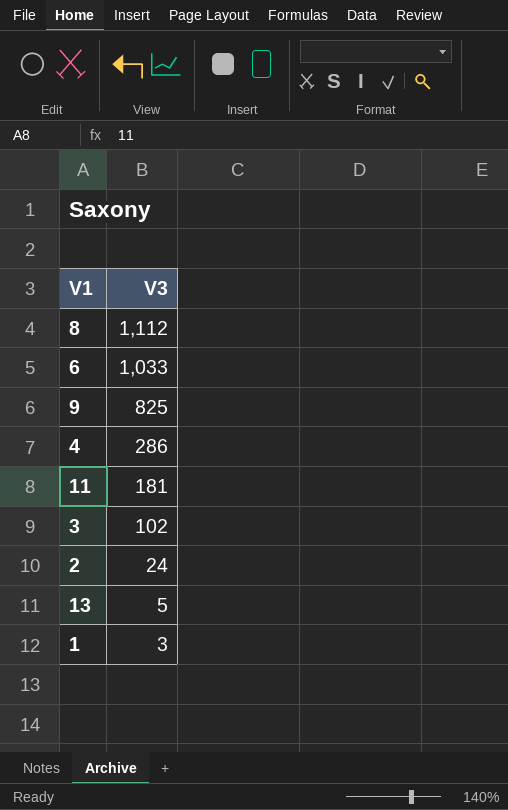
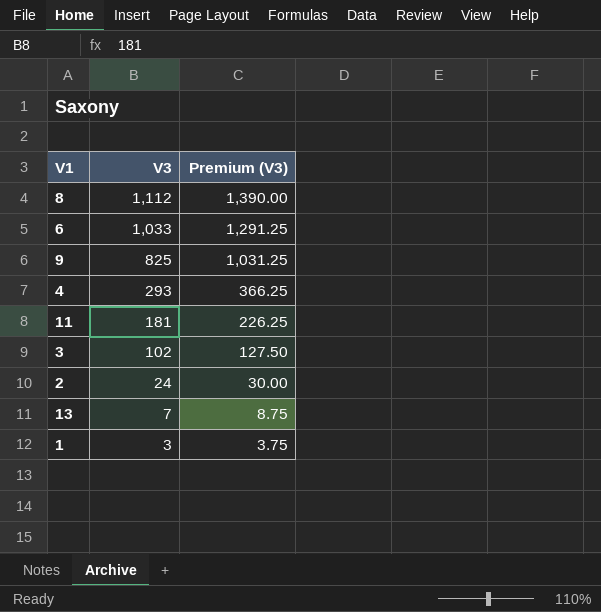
column Premium (V3) | formula: none -> [V3] * 1.25
4 | V3: 286 -> 293
13 | V3: 5 -> 7

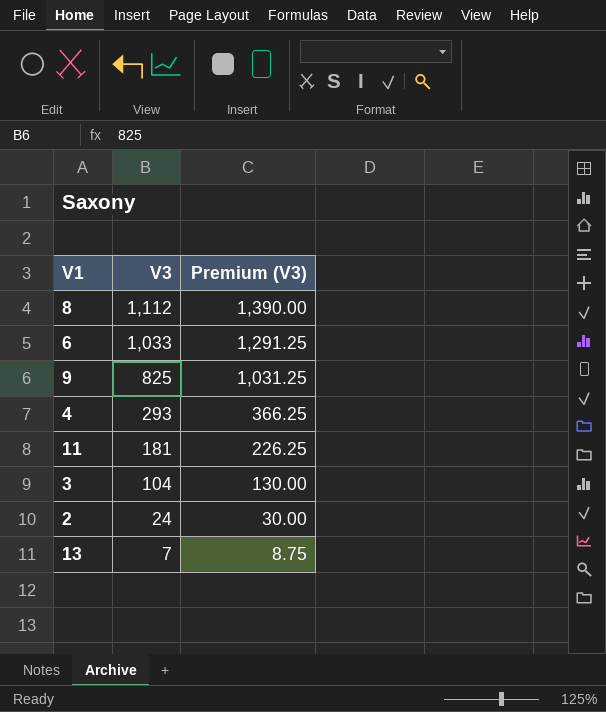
row 1: 3 | 3.75 -> none
3 | V3: 102 -> 104
3 | Premium (V3): 127.50 -> 130.00

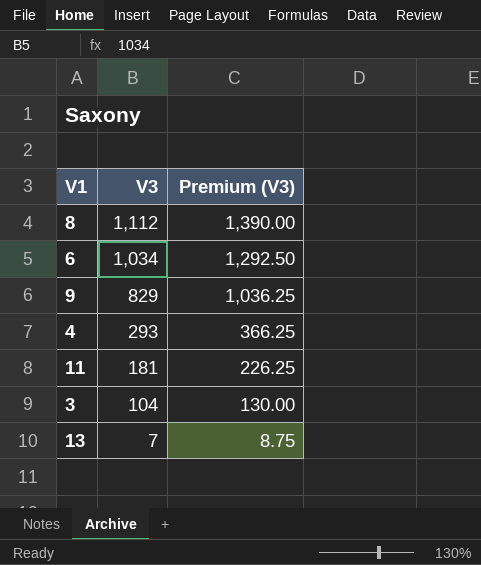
row 2: 24 | 30.00 -> none
6 | V3: 1,033 -> 1,034
6 | Premium (V3): 1,291.25 -> 1,292.50
9 | V3: 825 -> 829
9 | Premium (V3): 1,031.25 -> 1,036.25

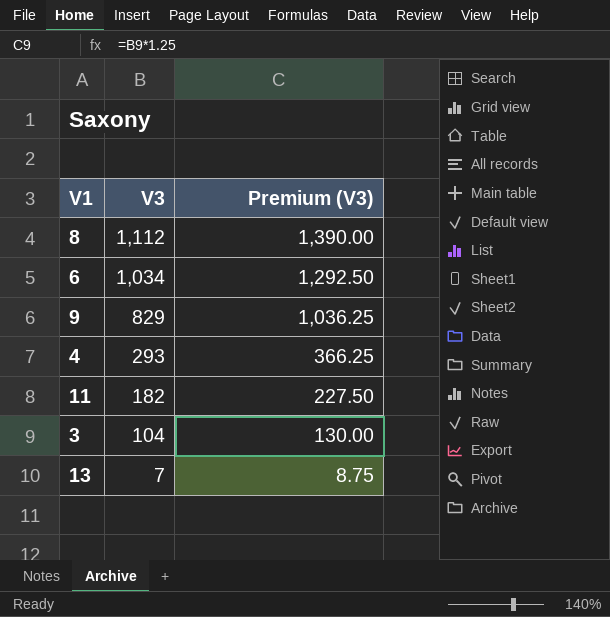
11 | V3: 181 -> 182
11 | Premium (V3): 226.25 -> 227.50

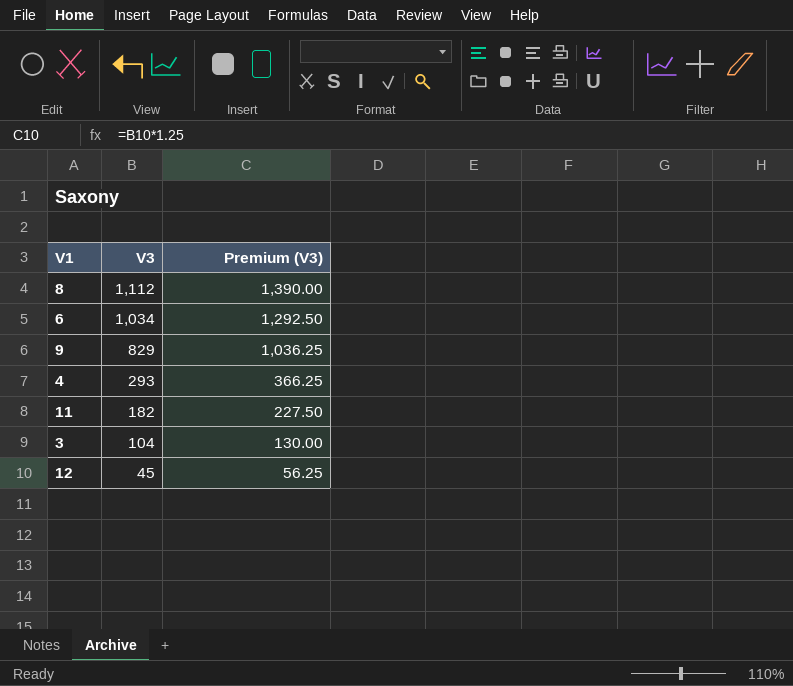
row 13: 7 | 8.75 -> none
row 12: none -> 45 | 56.25

